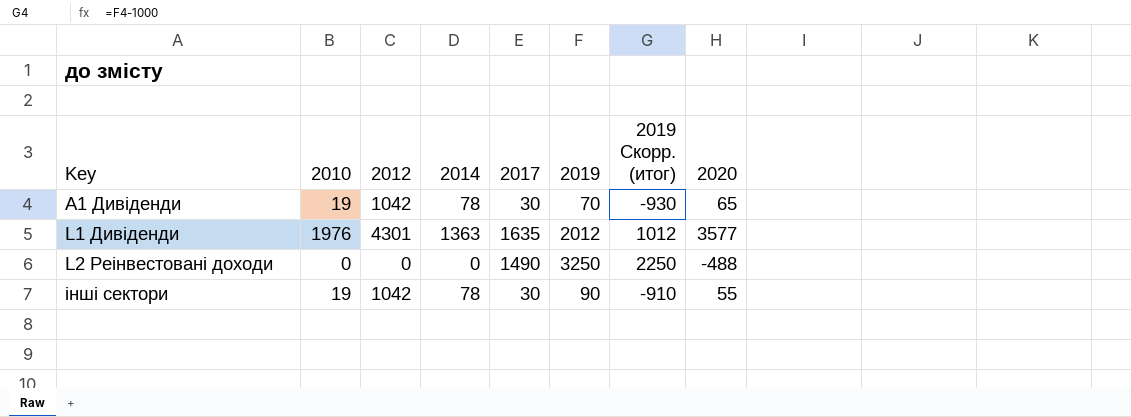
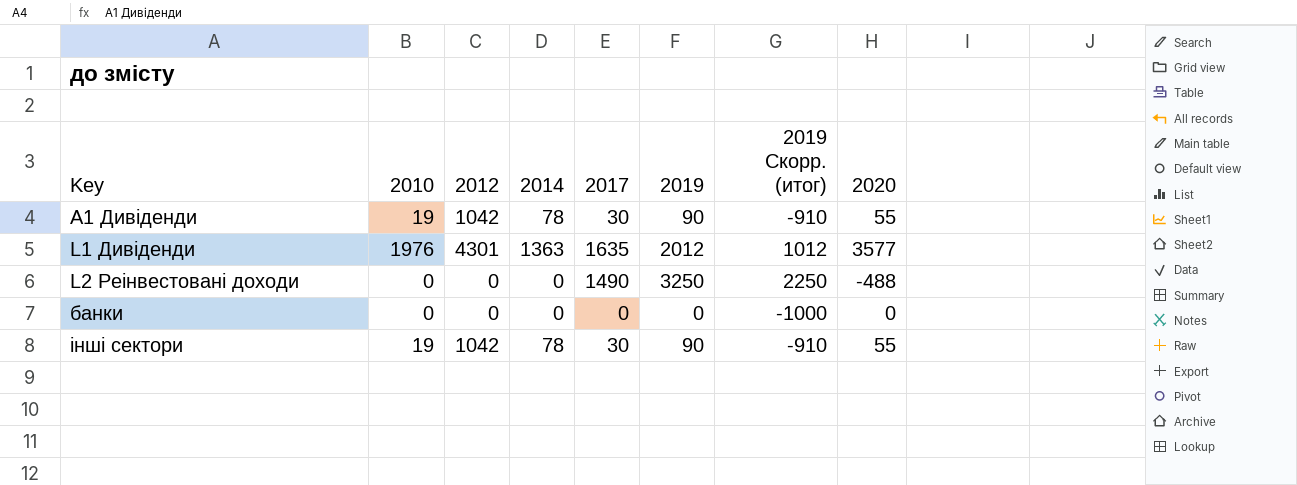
A1 Дивіденди | 2019: 70 -> 90
A1 Дивіденди | 2019 Скорр. (итог): -930 -> -910
A1 Дивіденди | 2020: 65 -> 55
row банки: none -> 0 | 0 | 0 | 0 | 0 | -1000 | 0

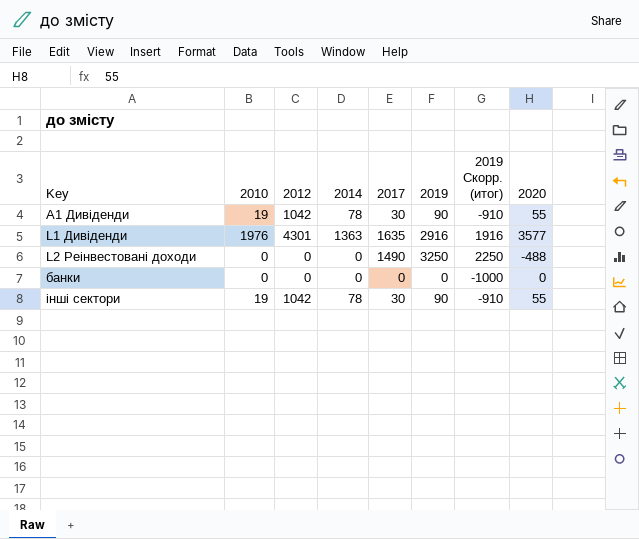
L1 Дивіденди | 2019: 2012 -> 2916
L1 Дивіденди | 2019 Скорр. (итог): 1012 -> 1916

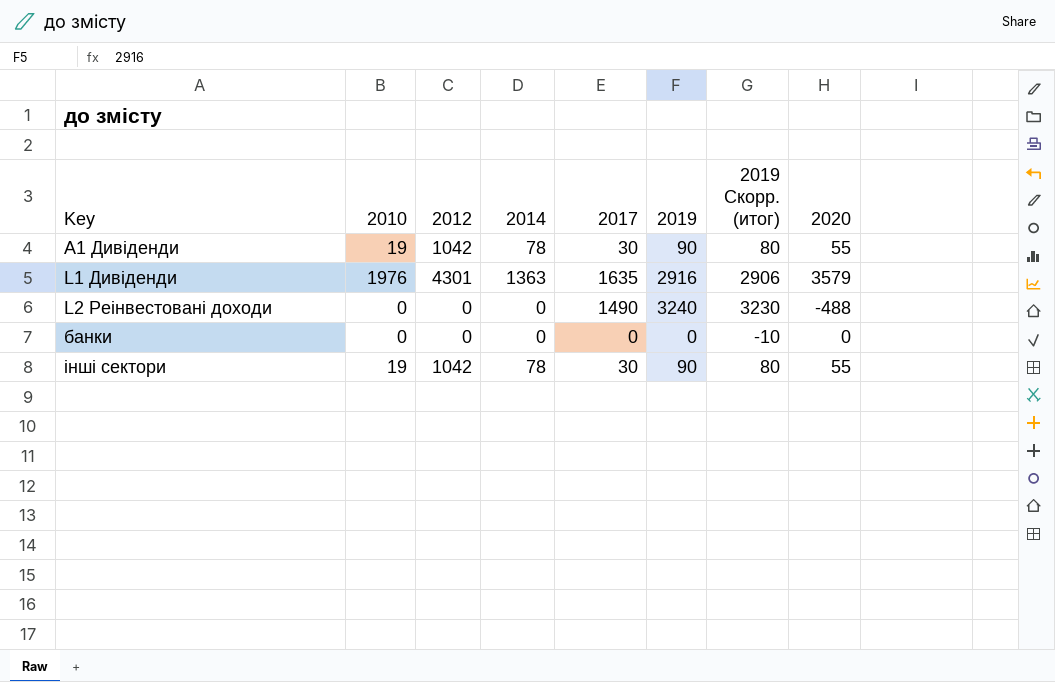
column 2019 Скорр. (итог) | formula: [2019] - 1000 -> [2019] - 10
L1 Дивіденди | 2020: 3577 -> 3579
L2 Реінвестовані доходи | 2019: 3250 -> 3240

